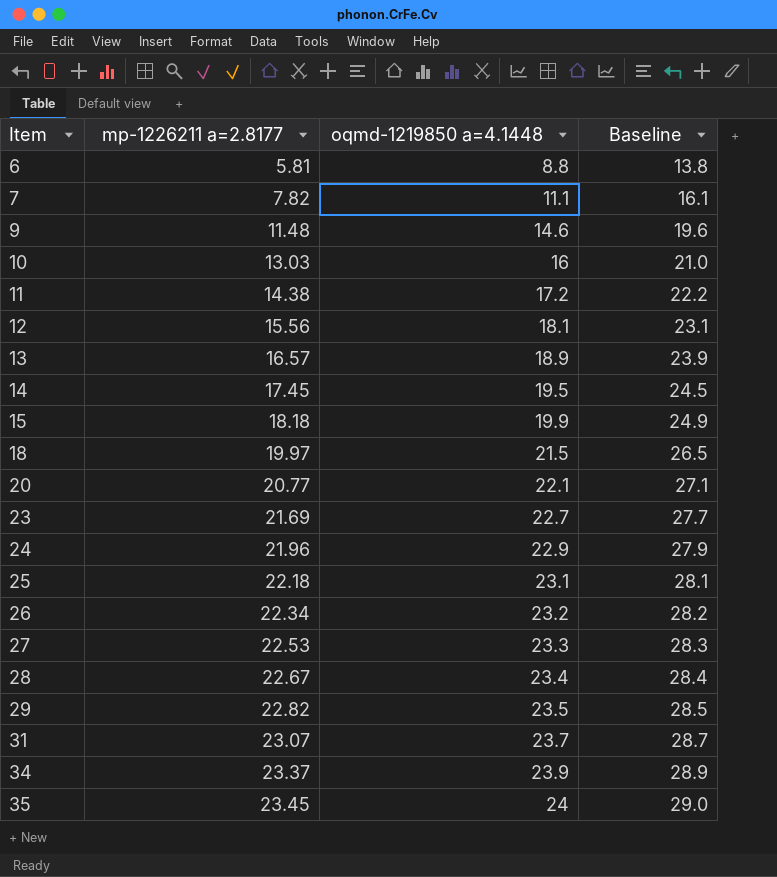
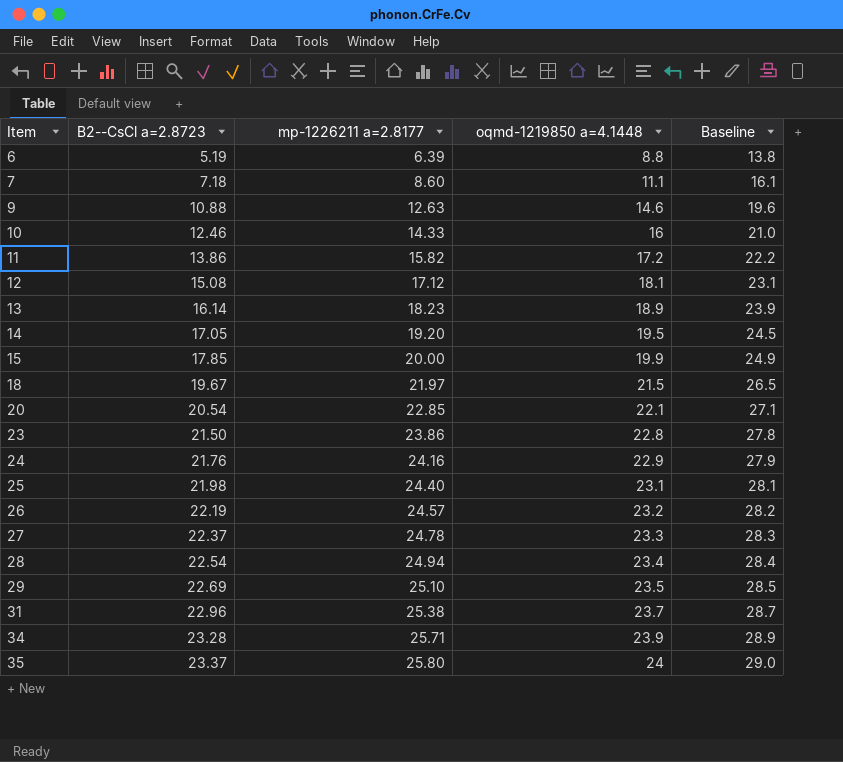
column B2--CsCl a=2.8723 | position: none -> 2
6 | mp-1226211 a=2.8177: 5.81 -> 6.39
7 | mp-1226211 a=2.8177: 7.82 -> 8.60
9 | mp-1226211 a=2.8177: 11.48 -> 12.63
10 | mp-1226211 a=2.8177: 13.03 -> 14.33
11 | mp-1226211 a=2.8177: 14.38 -> 15.82
12 | mp-1226211 a=2.8177: 15.56 -> 17.12
13 | mp-1226211 a=2.8177: 16.57 -> 18.23
14 | mp-1226211 a=2.8177: 17.45 -> 19.20
15 | mp-1226211 a=2.8177: 18.18 -> 20.00
18 | mp-1226211 a=2.8177: 19.97 -> 21.97
20 | mp-1226211 a=2.8177: 20.77 -> 22.85
23 | mp-1226211 a=2.8177: 21.69 -> 23.86
23 | oqmd-1219850 a=4.1448: 22.7 -> 22.8
23 | Baseline: 27.7 -> 27.8
24 | mp-1226211 a=2.8177: 21.96 -> 24.16
25 | mp-1226211 a=2.8177: 22.18 -> 24.40
26 | mp-1226211 a=2.8177: 22.34 -> 24.57
27 | mp-1226211 a=2.8177: 22.53 -> 24.78
28 | mp-1226211 a=2.8177: 22.67 -> 24.94
29 | mp-1226211 a=2.8177: 22.82 -> 25.10
31 | mp-1226211 a=2.8177: 23.07 -> 25.38
34 | mp-1226211 a=2.8177: 23.37 -> 25.71
35 | mp-1226211 a=2.8177: 23.45 -> 25.80

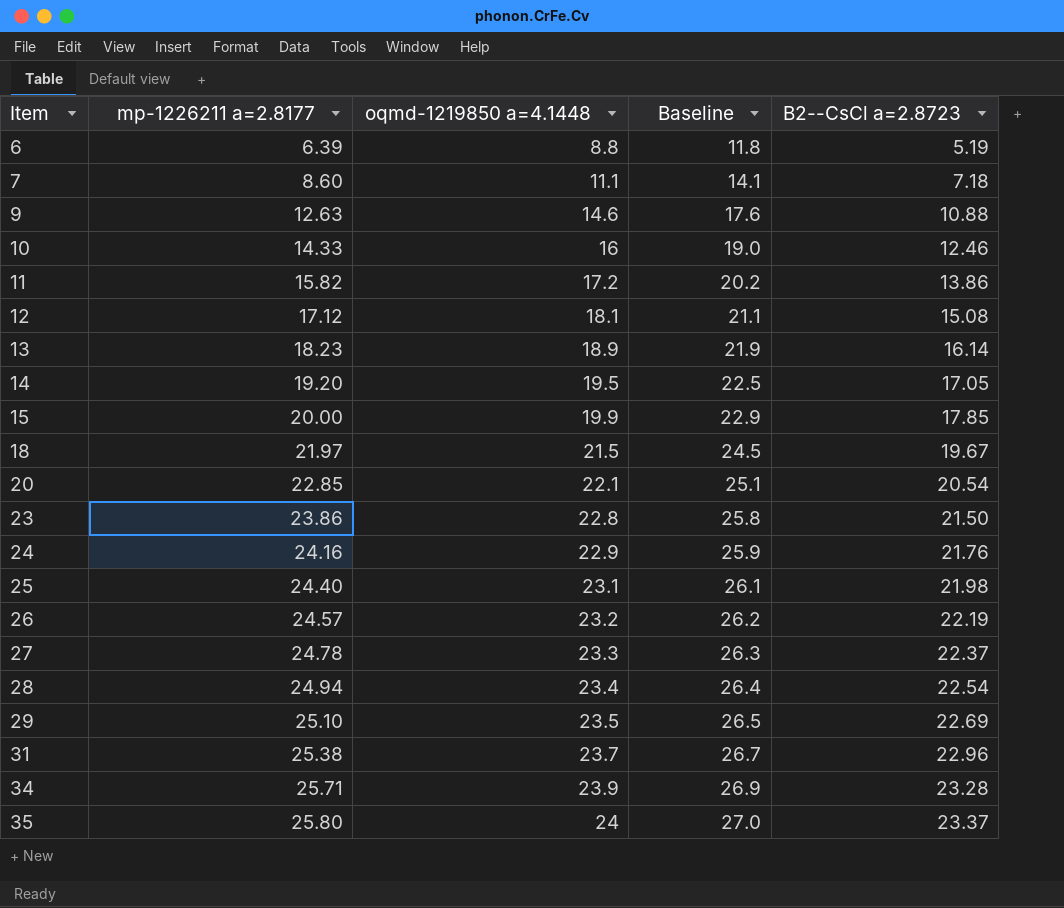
column Baseline | formula: [oqmd-1219850 a=4.1448] + 5 -> [oqmd-1219850 a=4.1448] + 3
column B2--CsCl a=2.8723 | position: 2 -> 5

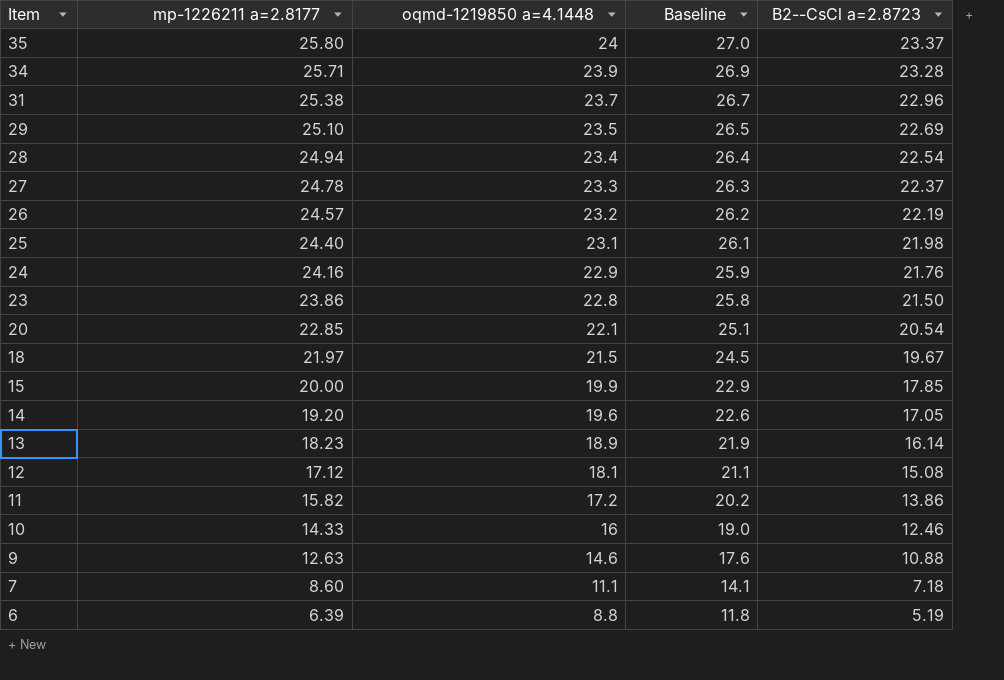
row order: Item ascending -> Item descending
14 | oqmd-1219850 a=4.1448: 19.5 -> 19.6
14 | Baseline: 22.5 -> 22.6

